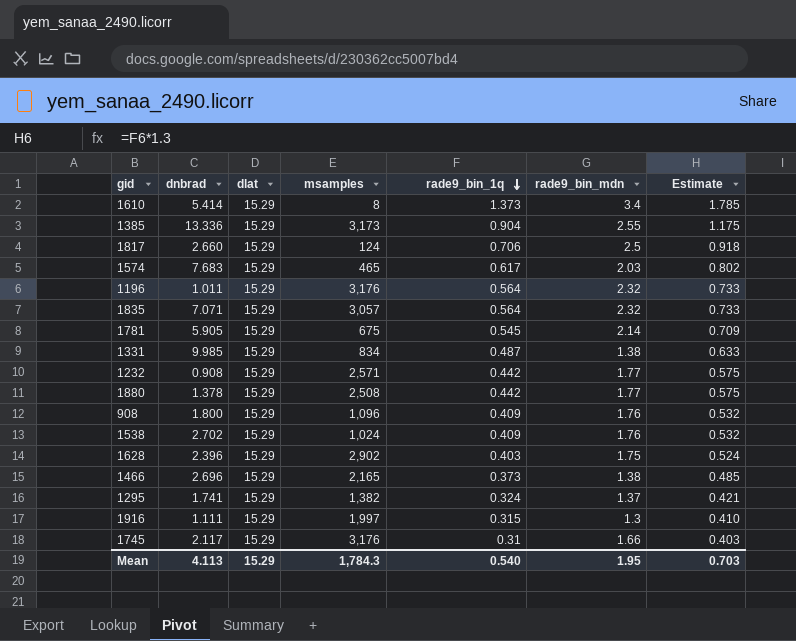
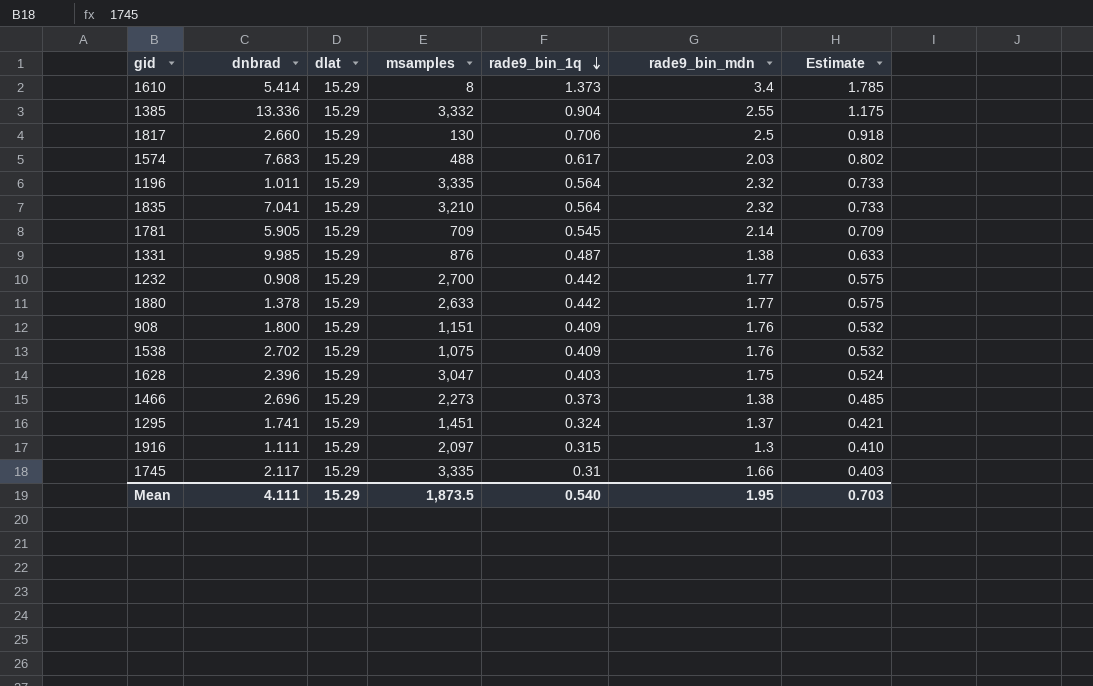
1385 | msamples: 3,173 -> 3,332
1817 | msamples: 124 -> 130
1574 | msamples: 465 -> 488
1196 | msamples: 3,176 -> 3,335
1835 | dnbrad: 7.071 -> 7.041
1835 | msamples: 3,057 -> 3,210
1781 | msamples: 675 -> 709
1331 | msamples: 834 -> 876
1232 | msamples: 2,571 -> 2,700
1880 | msamples: 2,508 -> 2,633
908 | msamples: 1,096 -> 1,151
1538 | msamples: 1,024 -> 1,075
1628 | msamples: 2,902 -> 3,047
1466 | msamples: 2,165 -> 2,273
1295 | msamples: 1,382 -> 1,451
1916 | msamples: 1,997 -> 2,097
1745 | msamples: 3,176 -> 3,335
Mean | dnbrad: 4.113 -> 4.111
Mean | msamples: 1,784.3 -> 1,873.5

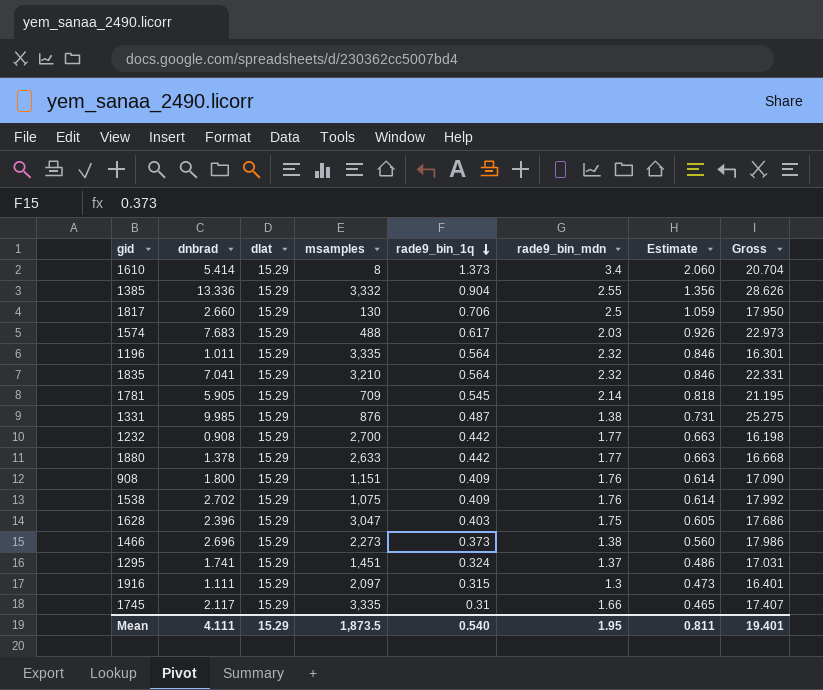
column Estimate | formula: [rade9_bin_1q] * 1.3 -> [rade9_bin_1q] * 1.5
column Gross | formula: none -> [dnbrad] + [dlat]
Mean | Estimate: 0.703 -> 0.811

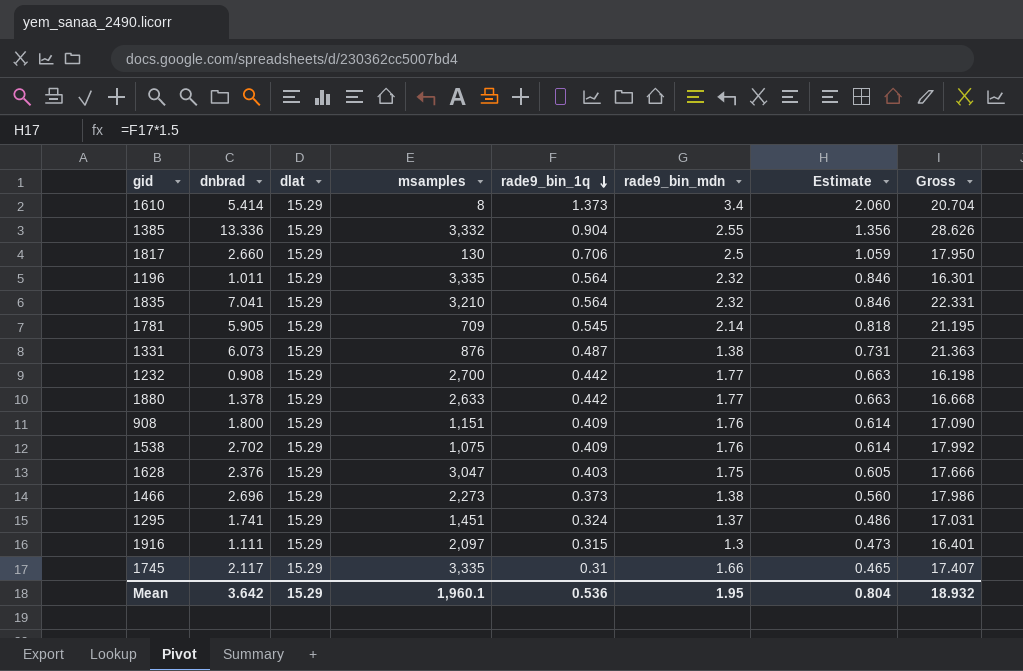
row 1574: 7.683 | 15.29 | 488 | 0.617 | 2.03 | 0.926 | 22.973 -> none
1331 | dnbrad: 9.985 -> 6.073
1331 | Gross: 25.275 -> 21.363
1628 | dnbrad: 2.396 -> 2.376
1628 | Gross: 17.686 -> 17.666
Mean | dnbrad: 4.111 -> 3.642
Mean | msamples: 1,873.5 -> 1,960.1
Mean | rade9_bin_1q: 0.540 -> 0.536
Mean | Estimate: 0.811 -> 0.804
Mean | Gross: 19.401 -> 18.932

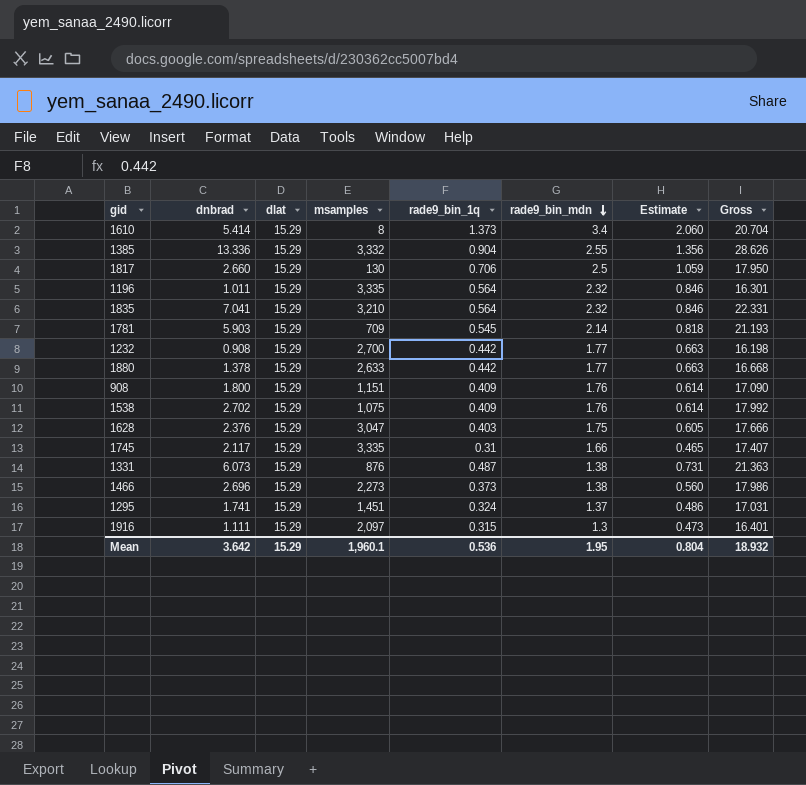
row order: rade9_bin_1q descending -> rade9_bin_mdn descending
1781 | dnbrad: 5.905 -> 5.903
1781 | Gross: 21.195 -> 21.193

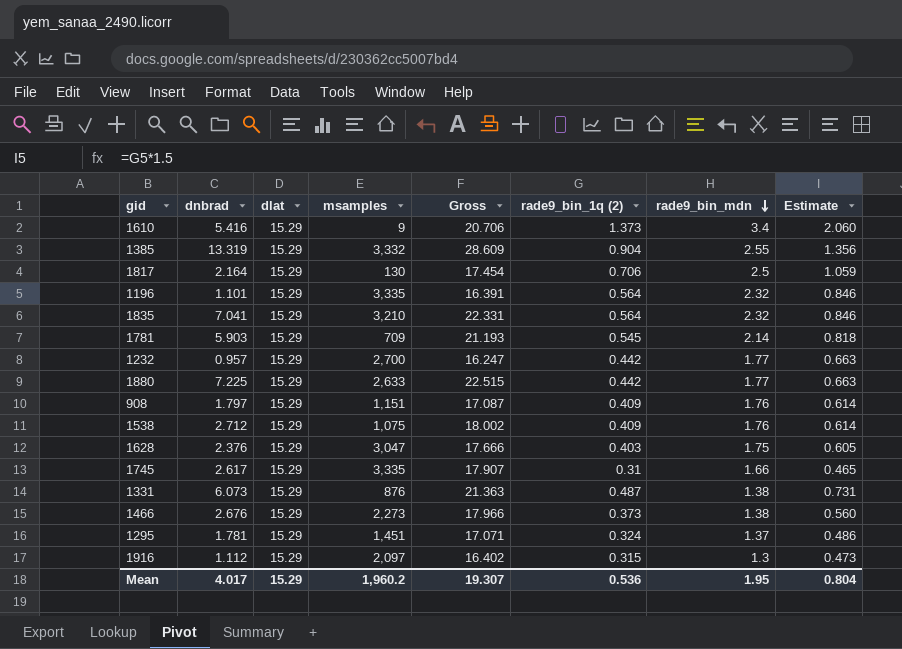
column Gross | position: 8 -> 5
column name: rade9_bin_1q -> rade9_bin_1q (2)
1610 | dnbrad: 5.414 -> 5.416
1610 | msamples: 8 -> 9
1610 | Gross: 20.704 -> 20.706
1385 | dnbrad: 13.336 -> 13.319
1385 | Gross: 28.626 -> 28.609
1817 | dnbrad: 2.660 -> 2.164
1817 | Gross: 17.950 -> 17.454
1196 | dnbrad: 1.011 -> 1.101
1196 | Gross: 16.301 -> 16.391
1232 | dnbrad: 0.908 -> 0.957
1232 | Gross: 16.198 -> 16.247
1880 | dnbrad: 1.378 -> 7.225
1880 | Gross: 16.668 -> 22.515
908 | dnbrad: 1.800 -> 1.797
908 | Gross: 17.090 -> 17.087
1538 | dnbrad: 2.702 -> 2.712
1538 | Gross: 17.992 -> 18.002
1745 | dnbrad: 2.117 -> 2.617
1745 | Gross: 17.407 -> 17.907
1466 | dnbrad: 2.696 -> 2.676
1466 | Gross: 17.986 -> 17.966
1295 | dnbrad: 1.741 -> 1.781
1295 | Gross: 17.031 -> 17.071
1916 | dnbrad: 1.111 -> 1.112
1916 | Gross: 16.401 -> 16.402
Mean | dnbrad: 3.642 -> 4.017
Mean | msamples: 1,960.1 -> 1,960.2
Mean | Gross: 18.932 -> 19.307

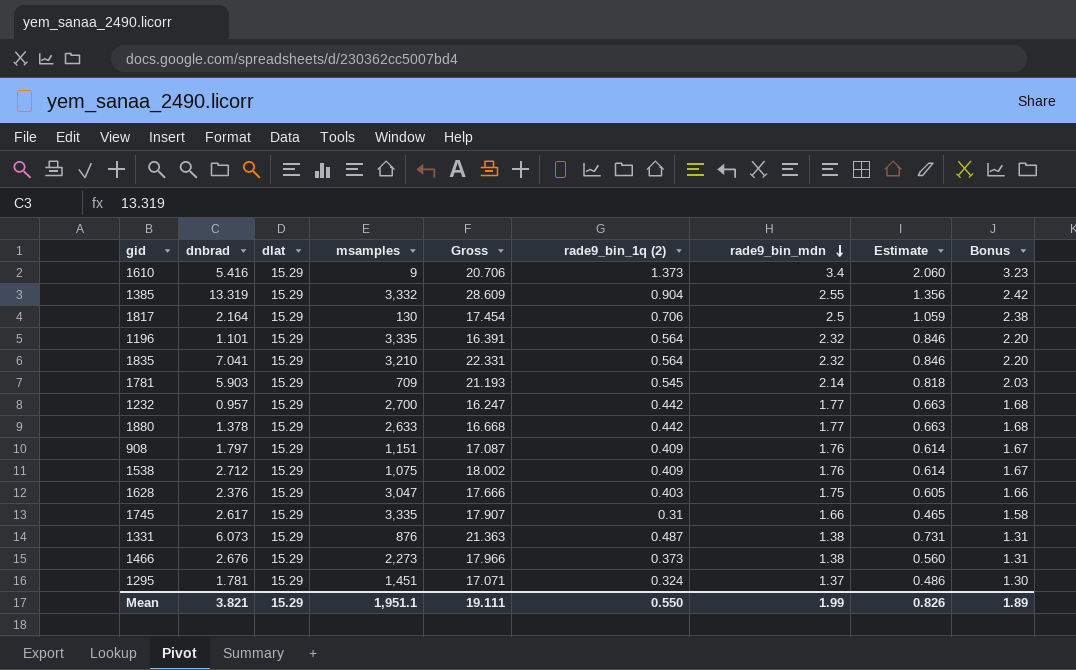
column Bonus | formula: none -> [rade9_bin_mdn] * 0.95
row 1916: 1.112 | 15.29 | 2,097 | 16.402 | 0.315 | 1.3 | 0.473 -> none
1880 | dnbrad: 7.225 -> 1.378
1880 | Gross: 22.515 -> 16.668
Mean | dnbrad: 4.017 -> 3.821
Mean | msamples: 1,960.2 -> 1,951.1
Mean | Gross: 19.307 -> 19.111
Mean | rade9_bin_1q (2): 0.536 -> 0.550
Mean | rade9_bin_mdn: 1.95 -> 1.99
Mean | Estimate: 0.804 -> 0.826

